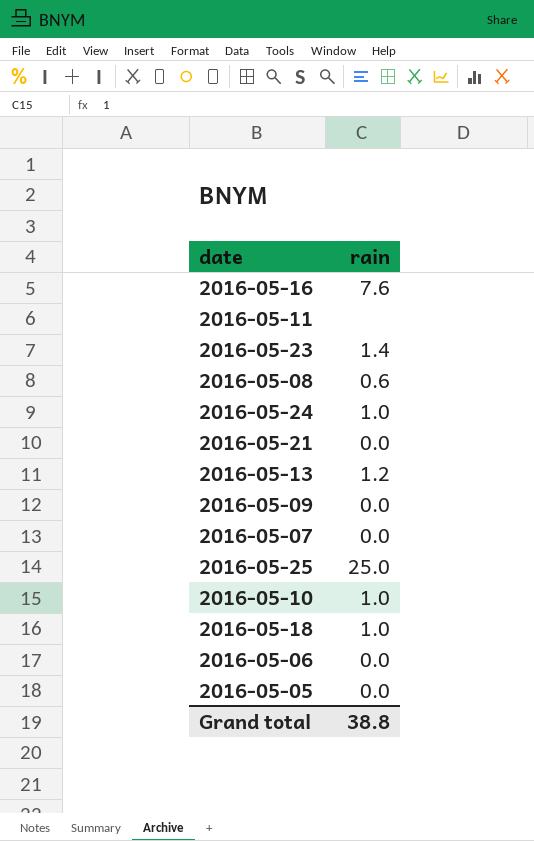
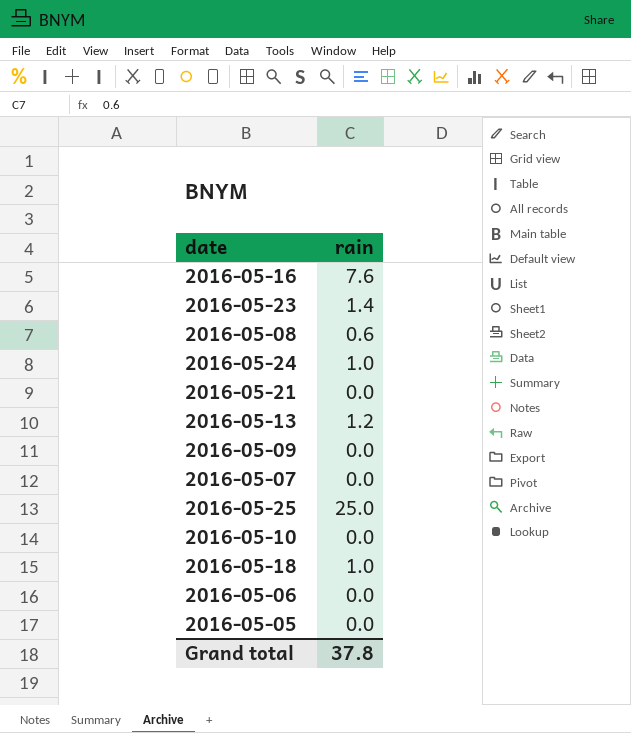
row 2016-05-11: none -> none
2016-05-10 | rain: 1.0 -> 0.0
Grand total | rain: 38.8 -> 37.8

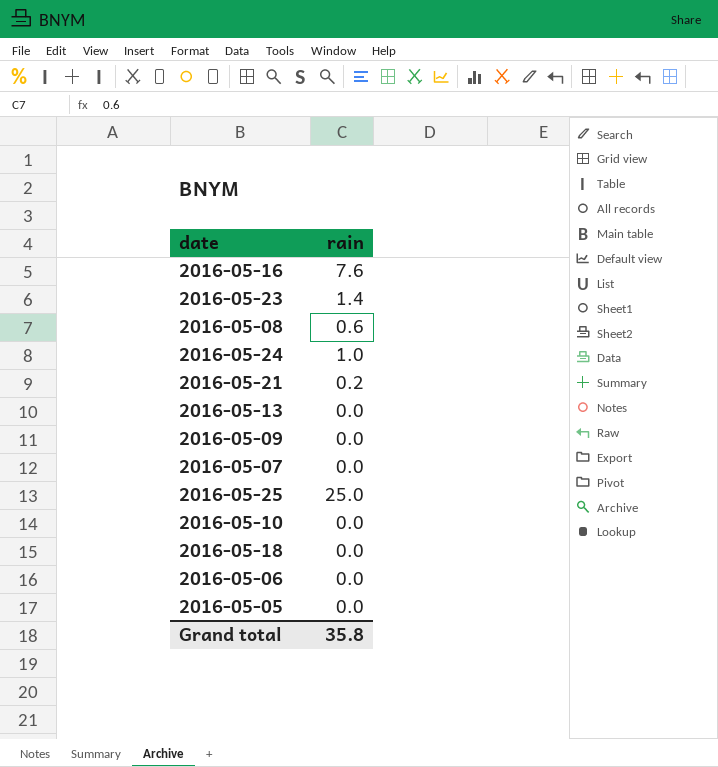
2016-05-21 | rain: 0.0 -> 0.2
2016-05-13 | rain: 1.2 -> 0.0
2016-05-18 | rain: 1.0 -> 0.0
Grand total | rain: 37.8 -> 35.8

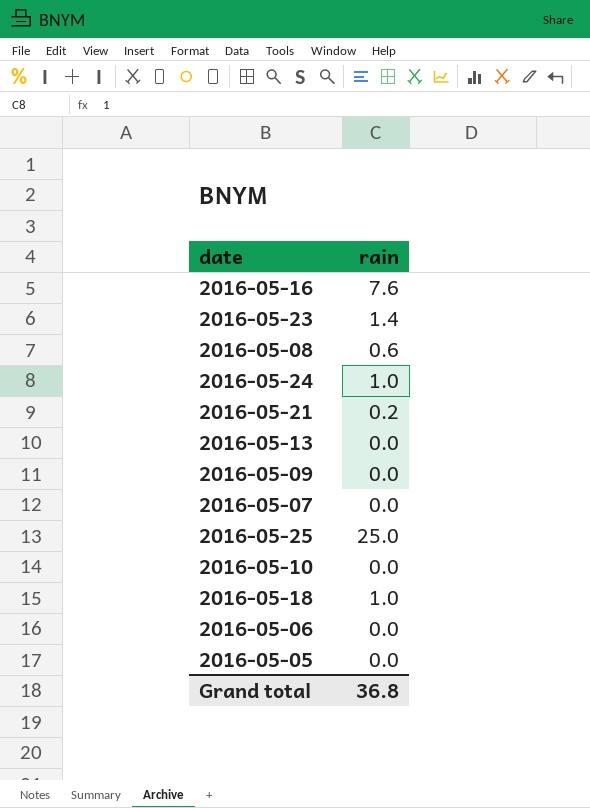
2016-05-18 | rain: 0.0 -> 1.0
Grand total | rain: 35.8 -> 36.8

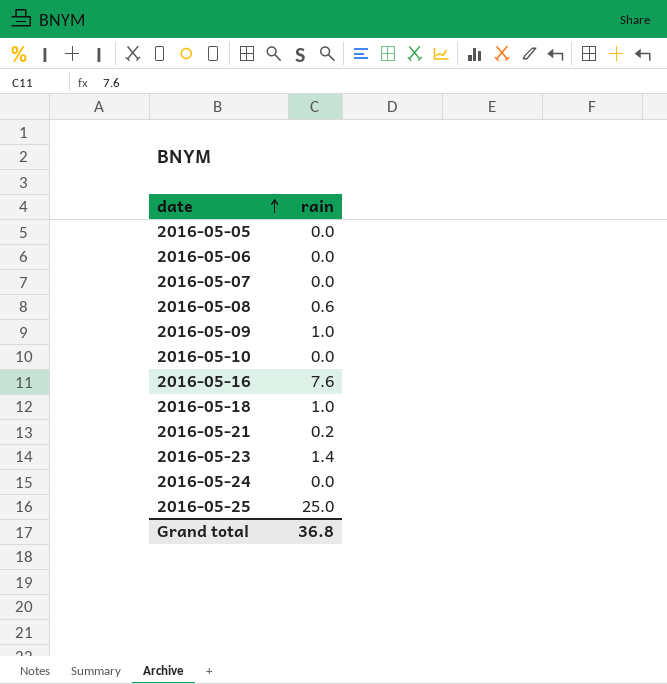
row order: none -> date ascending
row 2016-05-13: 0.0 -> none
2016-05-09 | rain: 0.0 -> 1.0
2016-05-24 | rain: 1.0 -> 0.0

